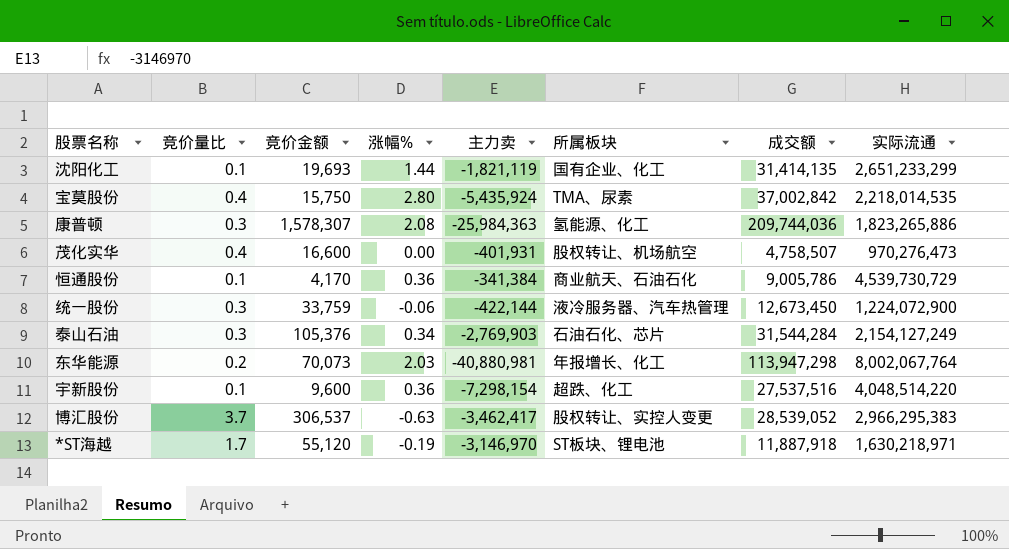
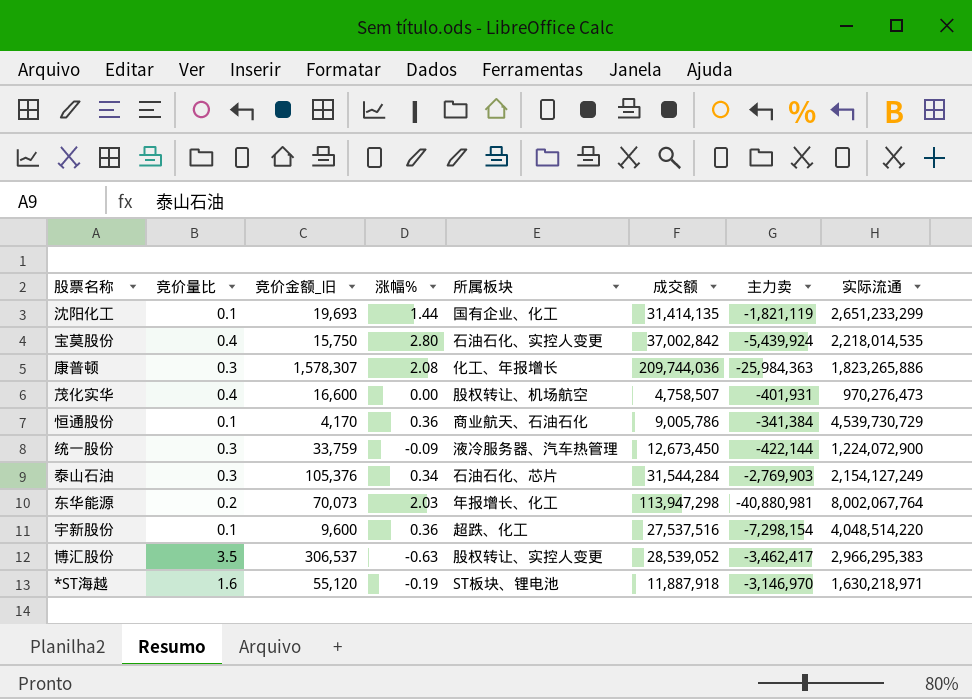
column name: 竞价金额 -> 竞价金额_旧
column 主力卖 | position: 5 -> 7
宝莫股份 | 所属板块: TMA、尿素 -> 石油石化、实控人变更
宝莫股份 | 主力卖: -5,435,924 -> -5,439,924
康普顿 | 所属板块: 氢能源、化工 -> 化工、年报增长
统一股份 | 涨幅%: -0.06 -> -0.09
博汇股份 | 竞价量比: 3.7 -> 3.5
*ST海越 | 竞价量比: 1.7 -> 1.6

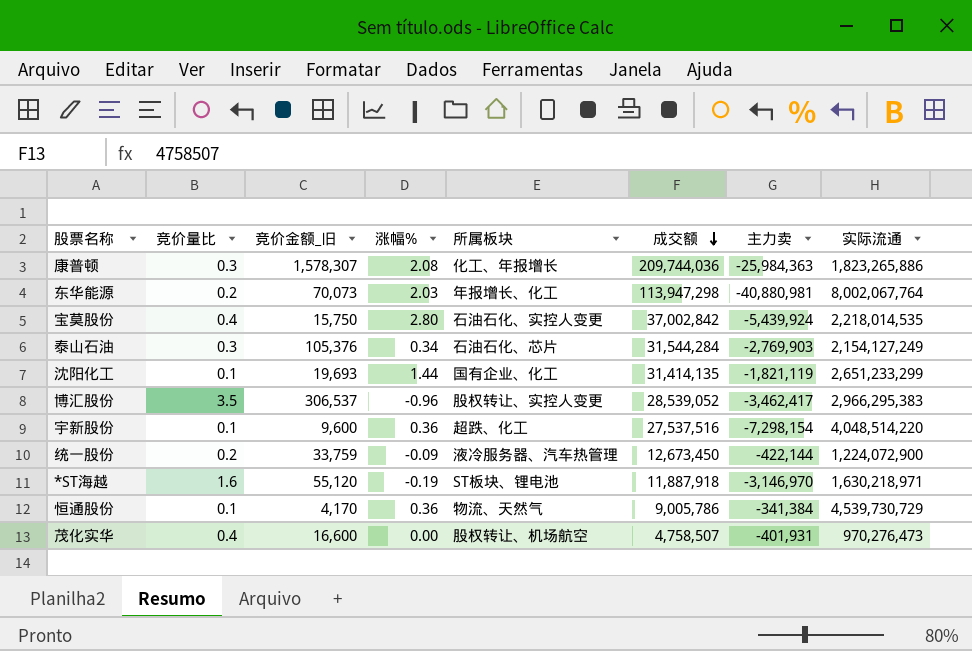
row order: none -> 成交额 descending
博汇股份 | 涨幅%: -0.63 -> -0.96
统一股份 | 竞价量比: 0.3 -> 0.2
恒通股份 | 所属板块: 商业航天、石油石化 -> 物流、天然气

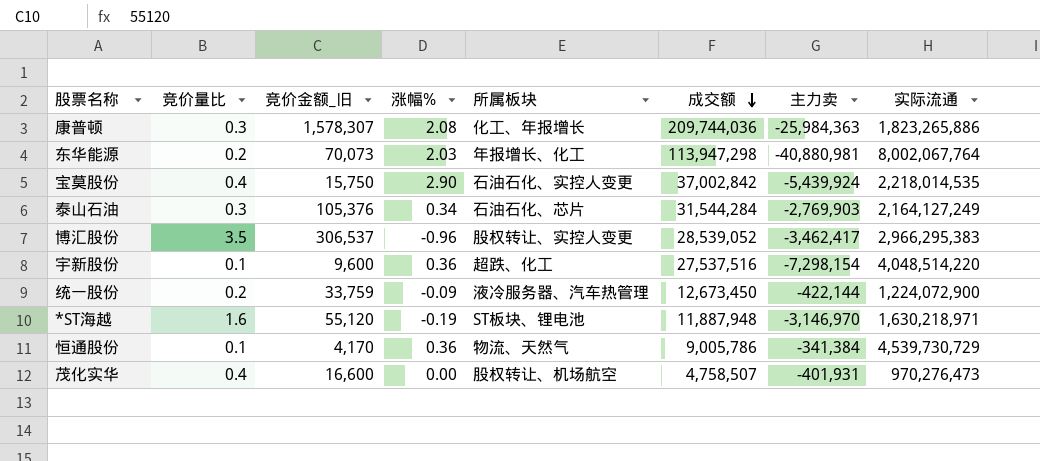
row 沈阳化工: 0.1 | 19,693 | 1.44 | 国有企业、化工 | 31,414,135 | -1,821,119 | 2,651,233,299 -> none
宝莫股份 | 涨幅%: 2.80 -> 2.90
泰山石油 | 实际流通: 2,154,127,249 -> 2,164,127,249
*ST海越 | 成交额: 11,887,918 -> 11,887,948

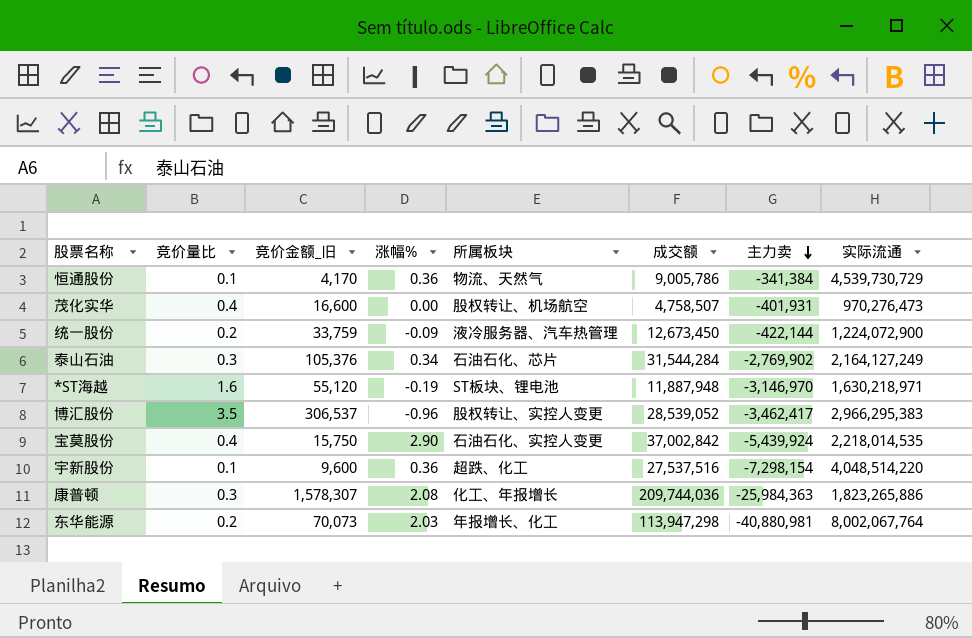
row order: 成交额 descending -> 主力卖 descending
泰山石油 | 主力卖: -2,769,903 -> -2,769,902

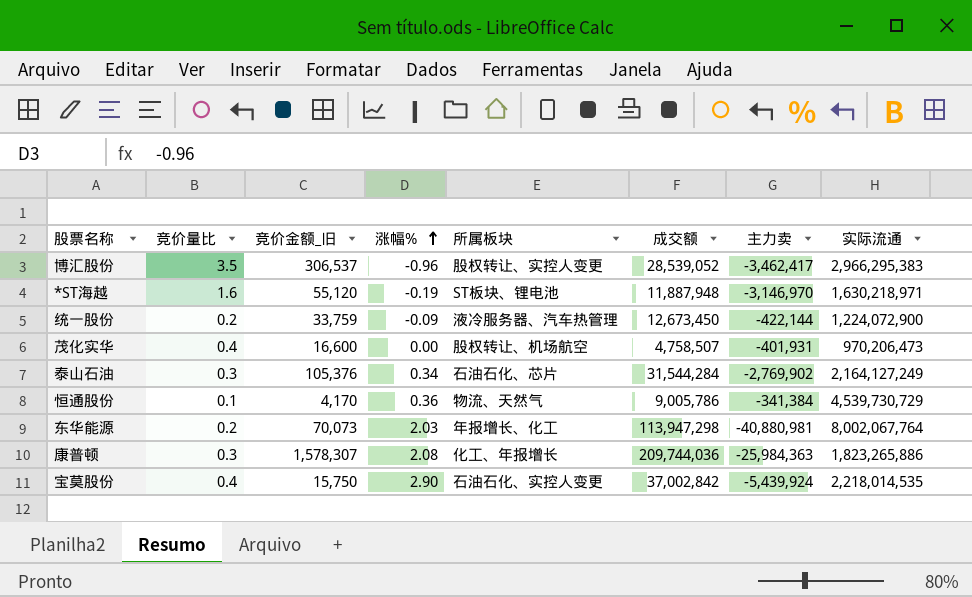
row order: 主力卖 descending -> 涨幅% ascending
row 宇新股份: 0.1 | 9,600 | 0.36 | 超跌、化工 | 27,537,516 | -7,298,154 | 4,048,514,220 -> none
茂化实华 | 实际流通: 970,276,473 -> 970,206,473

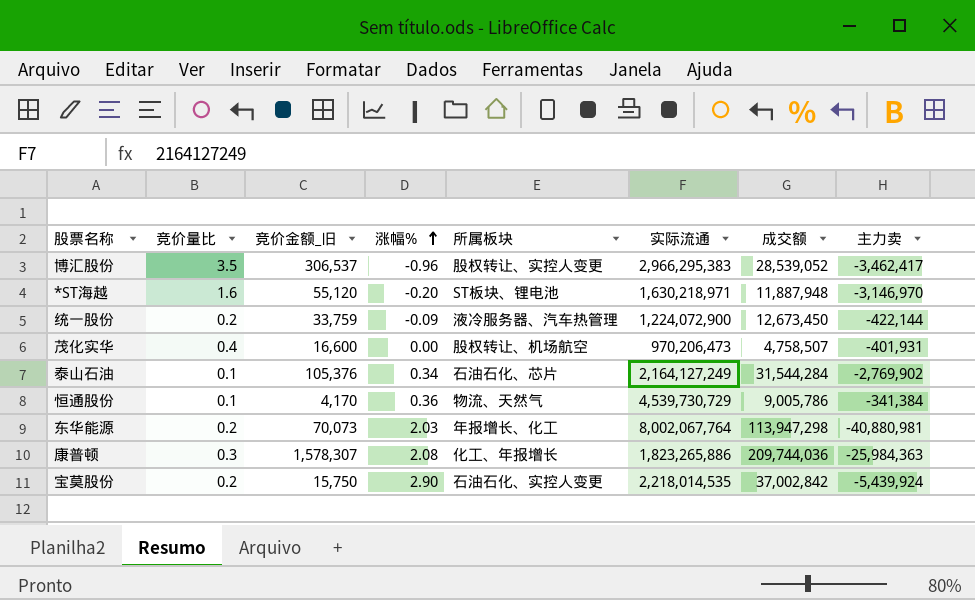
column 实际流通 | position: 8 -> 6
*ST海越 | 涨幅%: -0.19 -> -0.20
泰山石油 | 竞价量比: 0.3 -> 0.1
宝莫股份 | 竞价量比: 0.4 -> 0.2

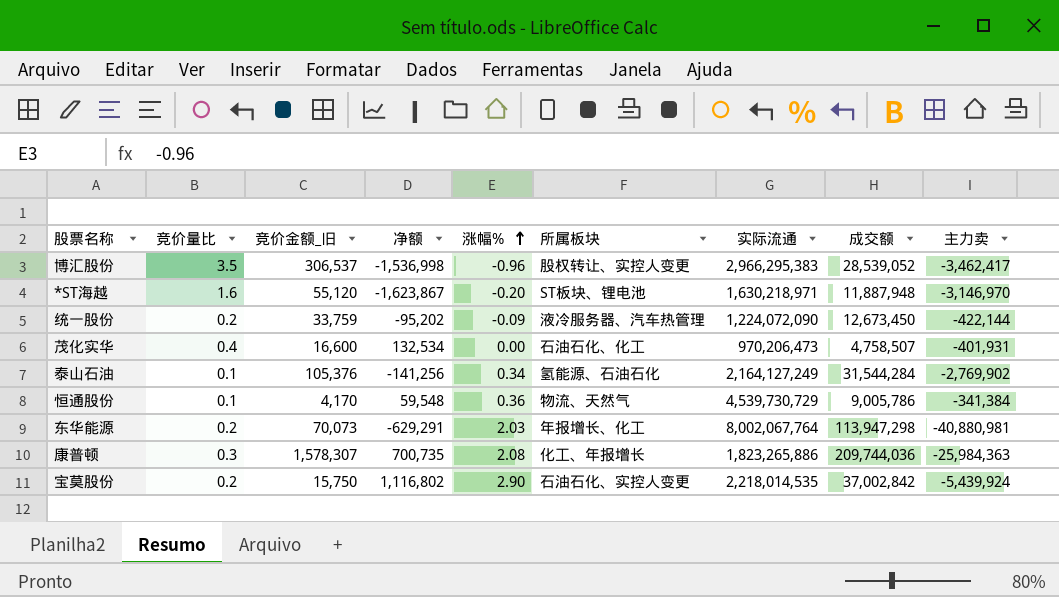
column 净额 | position: none -> 4
统一股份 | 实际流通: 1,224,072,900 -> 1,224,072,090
茂化实华 | 所属板块: 股权转让、机场航空 -> 石油石化、化工
泰山石油 | 所属板块: 石油石化、芯片 -> 氢能源、石油石化

